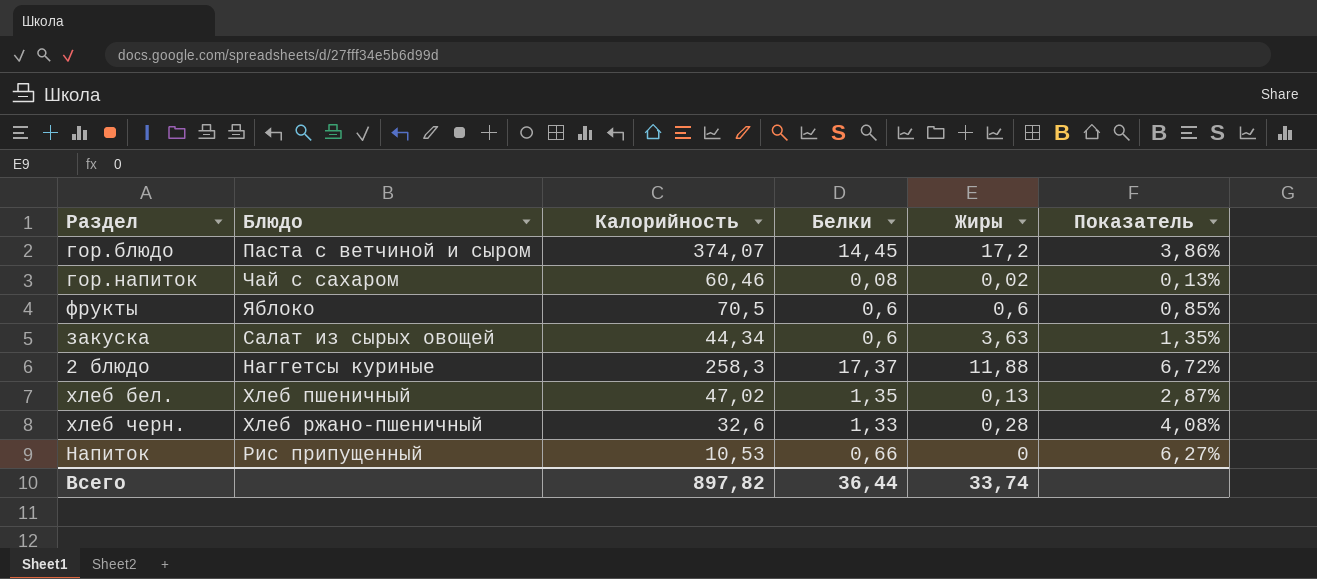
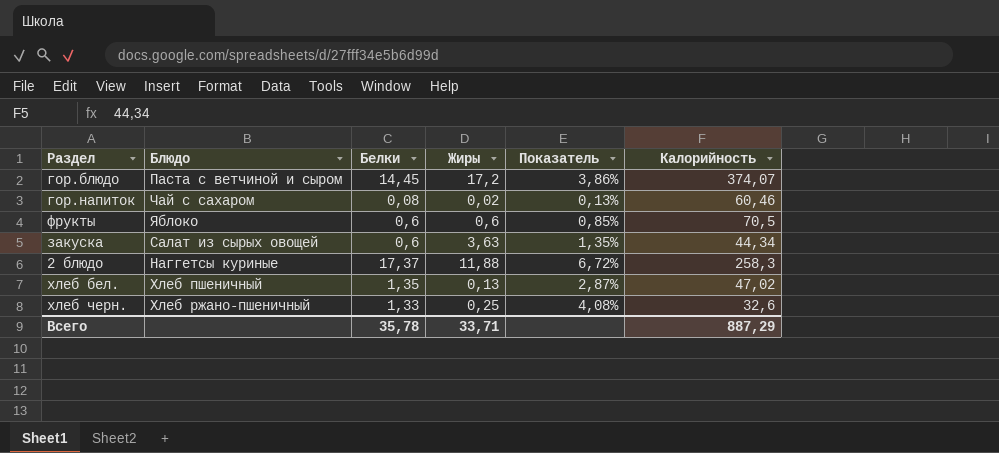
column Калорийность | position: 3 -> 6
row Напиток: Рис припущенный | 10,53 | 0,66 | 0 | 6,27% -> none
хлеб черн. | Жиры: 0,28 -> 0,25
Всего | Белки: 36,44 -> 35,78
Всего | Жиры: 33,74 -> 33,71
Всего | Калорийность: 897,82 -> 887,29

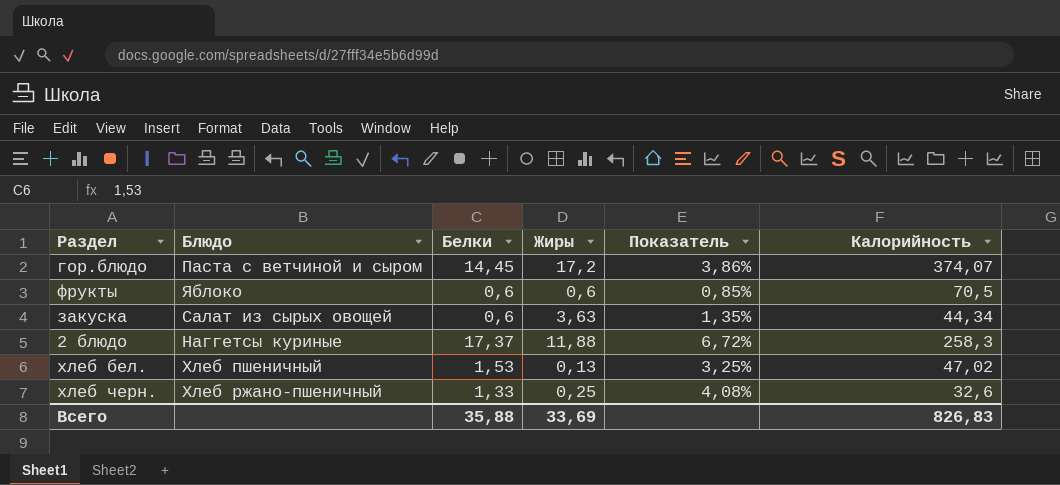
row гор.напиток: Чай с сахаром | 0,08 | 0,02 | 0,13% | 60,46 -> none
хлеб бел. | Белки: 1,35 -> 1,53
хлеб бел. | Показатель: 2,87% -> 3,25%
Всего | Белки: 35,78 -> 35,88
Всего | Жиры: 33,71 -> 33,69
Всего | Калорийность: 887,29 -> 826,83

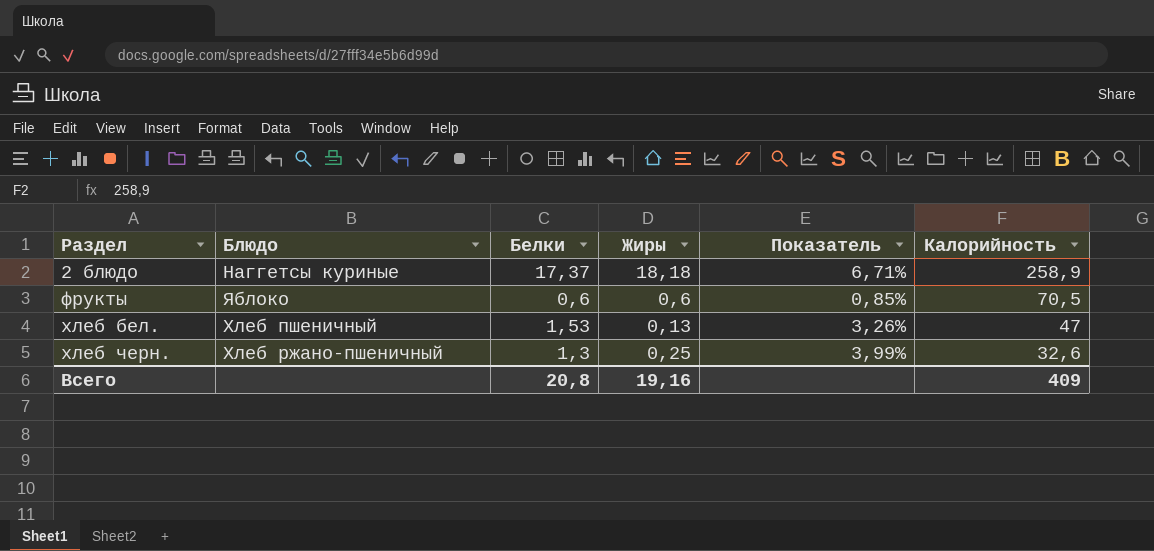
row order: none -> Раздел ascending
row гор.блюдо: Паста с ветчиной и сыром | 14,45 | 17,2 | 3,86% | 374,07 -> none
row закуска: Салат из сырых овощей | 0,6 | 3,63 | 1,35% | 44,34 -> none
2 блюдо | Жиры: 11,88 -> 18,18
2 блюдо | Показатель: 6,72% -> 6,71%
2 блюдо | Калорийность: 258,3 -> 258,9
хлеб бел. | Показатель: 3,25% -> 3,26%
хлеб бел. | Калорийность: 47,02 -> 47
хлеб черн. | Белки: 1,33 -> 1,3
хлеб черн. | Показатель: 4,08% -> 3,99%
Всего | Белки: 35,88 -> 20,8
Всего | Жиры: 33,69 -> 19,16
Всего | Калорийность: 826,83 -> 409

